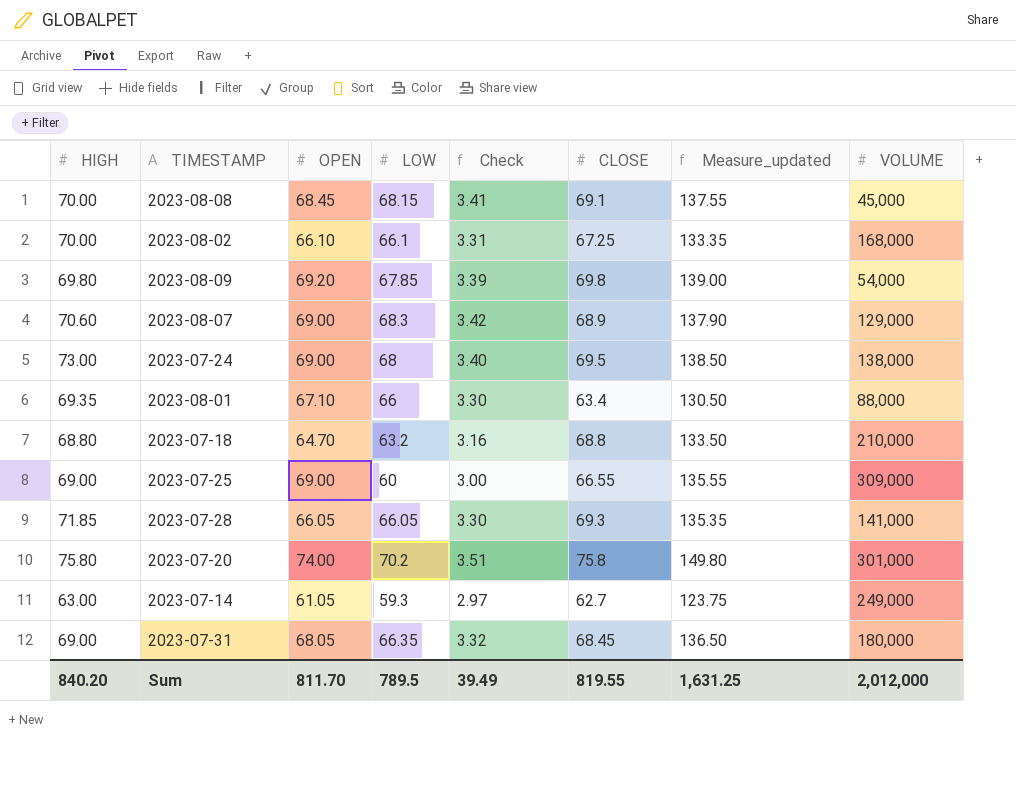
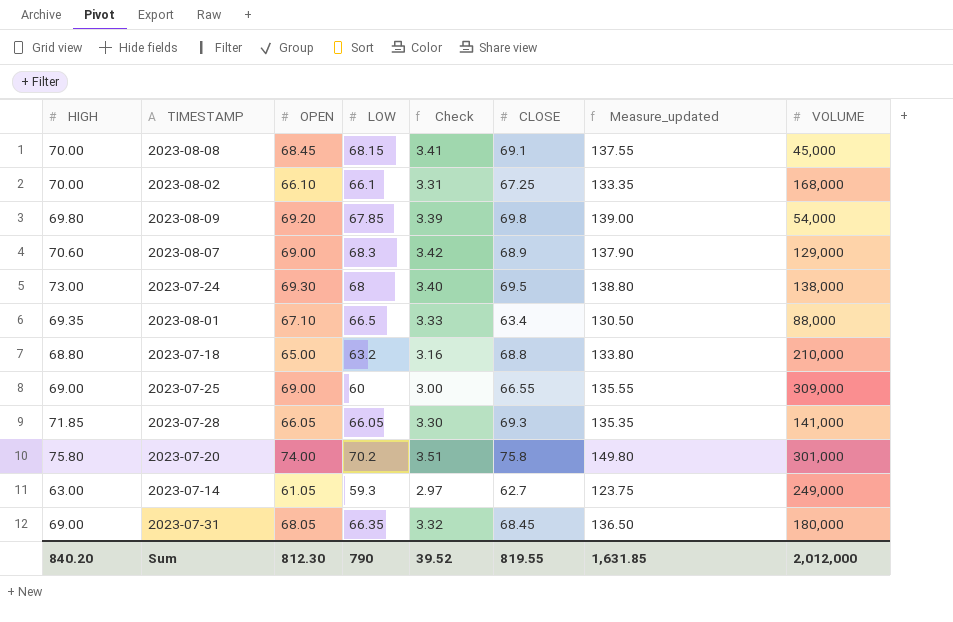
2023-07-24 | OPEN: 69.00 -> 69.30
2023-07-24 | Measure_updated: 138.50 -> 138.80
2023-08-01 | LOW: 66 -> 66.5
2023-08-01 | Check: 3.30 -> 3.33
2023-07-18 | OPEN: 64.70 -> 65.00
2023-07-18 | Measure_updated: 133.50 -> 133.80
Sum | OPEN: 811.70 -> 812.30
Sum | LOW: 789.5 -> 790
Sum | Check: 39.49 -> 39.52
Sum | Measure_updated: 1,631.25 -> 1,631.85

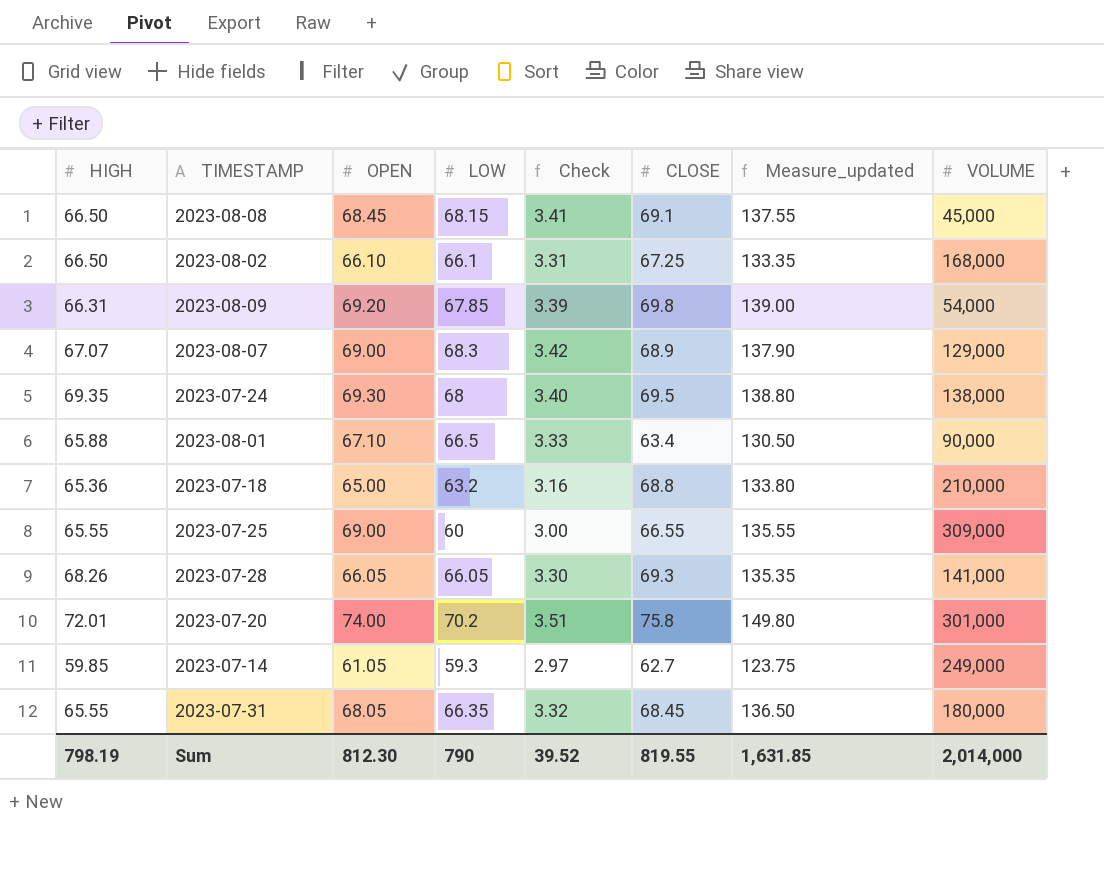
2023-08-08 | HIGH: 70.00 -> 66.50
2023-08-02 | HIGH: 70.00 -> 66.50
2023-08-09 | HIGH: 69.80 -> 66.31
2023-08-07 | HIGH: 70.60 -> 67.07
2023-07-24 | HIGH: 73.00 -> 69.35
2023-08-01 | HIGH: 69.35 -> 65.88
2023-08-01 | VOLUME: 88,000 -> 90,000
2023-07-18 | HIGH: 68.80 -> 65.36
2023-07-25 | HIGH: 69.00 -> 65.55
2023-07-28 | HIGH: 71.85 -> 68.26
2023-07-20 | HIGH: 75.80 -> 72.01
2023-07-14 | HIGH: 63.00 -> 59.85
2023-07-31 | HIGH: 69.00 -> 65.55
Sum | HIGH: 840.20 -> 798.19
Sum | VOLUME: 2,012,000 -> 2,014,000

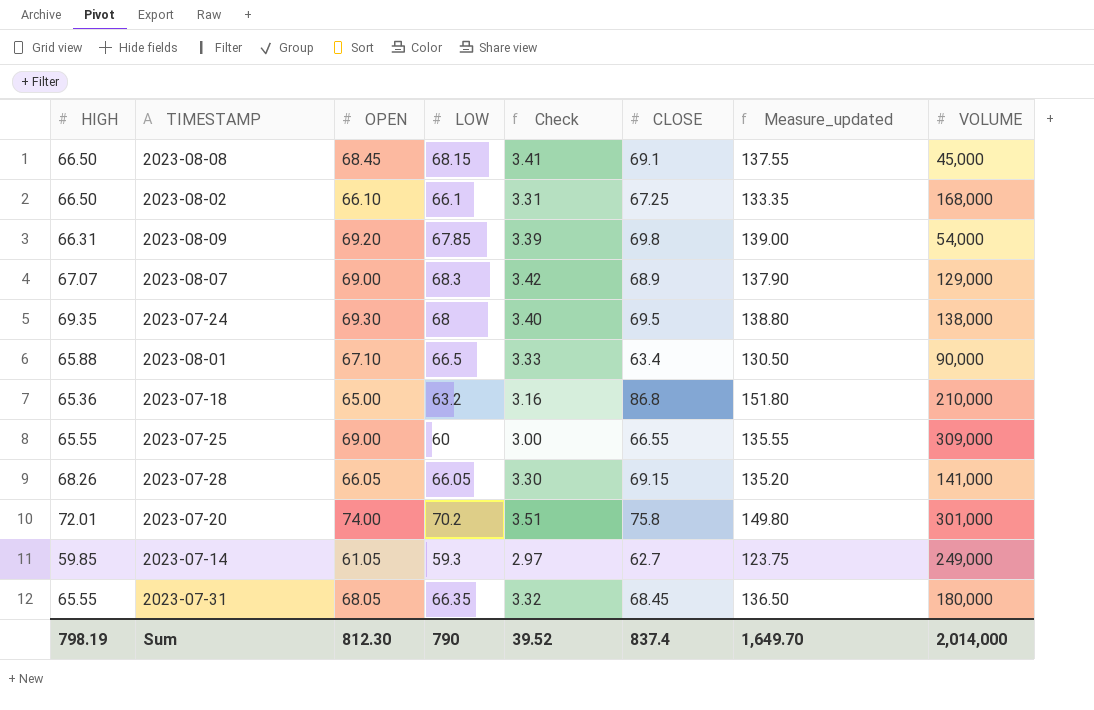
2023-07-18 | CLOSE: 68.8 -> 86.8
2023-07-18 | Measure_updated: 133.80 -> 151.80
2023-07-28 | CLOSE: 69.3 -> 69.15
2023-07-28 | Measure_updated: 135.35 -> 135.20
Sum | CLOSE: 819.55 -> 837.4
Sum | Measure_updated: 1,631.85 -> 1,649.70

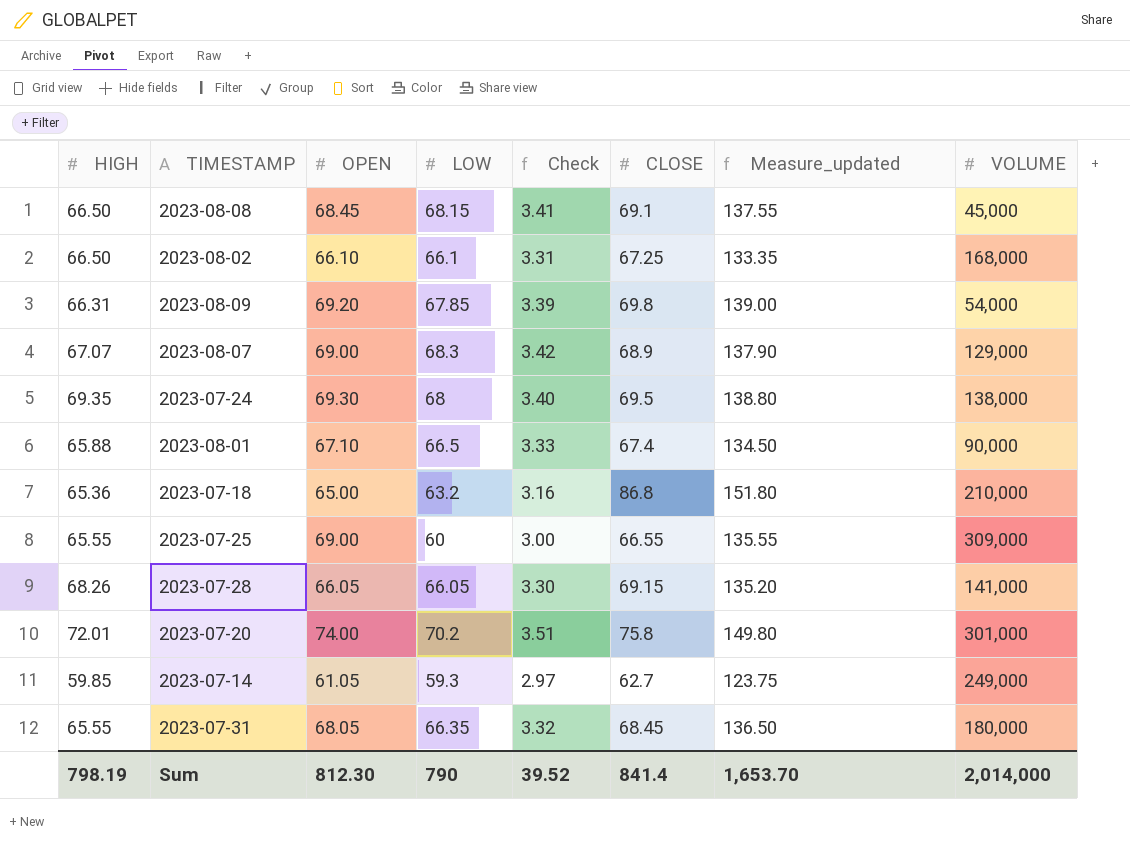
2023-08-01 | CLOSE: 63.4 -> 67.4
2023-08-01 | Measure_updated: 130.50 -> 134.50
Sum | CLOSE: 837.4 -> 841.4
Sum | Measure_updated: 1,649.70 -> 1,653.70

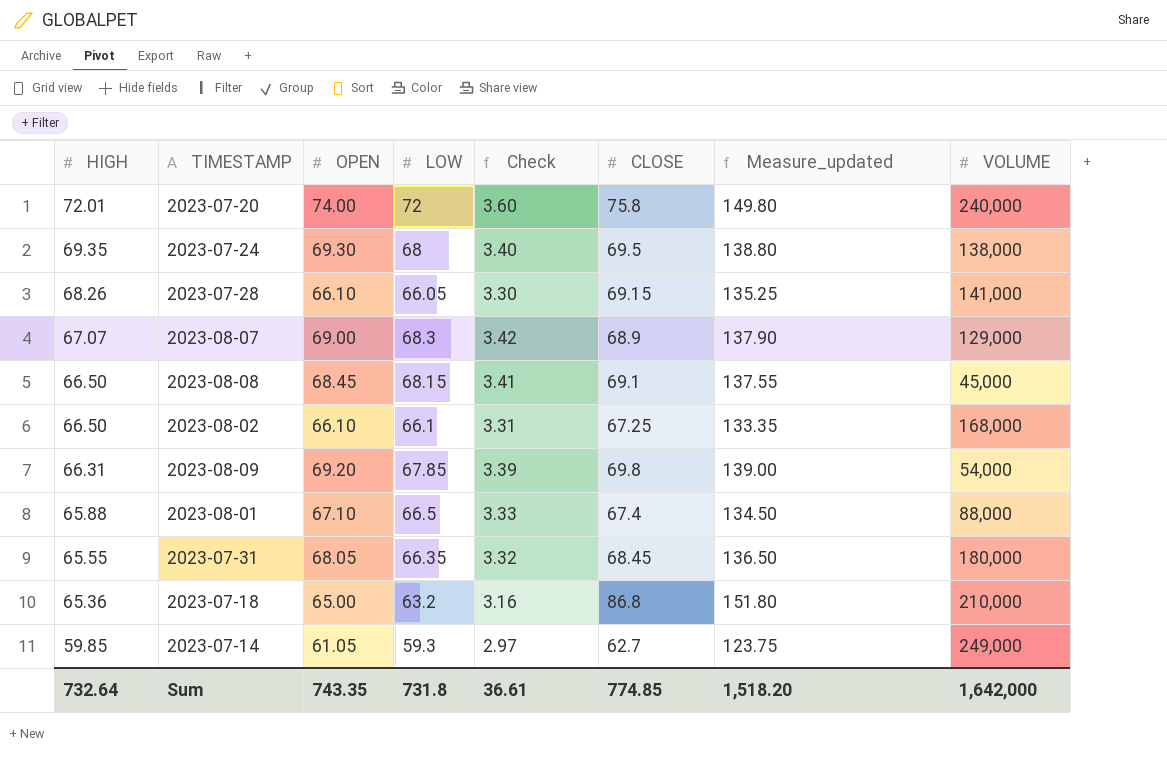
row order: none -> HIGH descending
row 2023-07-25: 65.55 | 69.00 | 60 | 3.00 | 66.55 | 135.55 | 309,000 -> none
2023-07-20 | LOW: 70.2 -> 72
2023-07-20 | Check: 3.51 -> 3.60
2023-07-20 | VOLUME: 301,000 -> 240,000
2023-07-28 | OPEN: 66.05 -> 66.10
2023-07-28 | Measure_updated: 135.20 -> 135.25
2023-08-01 | VOLUME: 90,000 -> 88,000
Sum | HIGH: 798.19 -> 732.64
Sum | OPEN: 812.30 -> 743.35
Sum | LOW: 790 -> 731.8
Sum | Check: 39.52 -> 36.61
Sum | CLOSE: 841.4 -> 774.85
Sum | Measure_updated: 1,653.70 -> 1,518.20
Sum | VOLUME: 2,014,000 -> 1,642,000

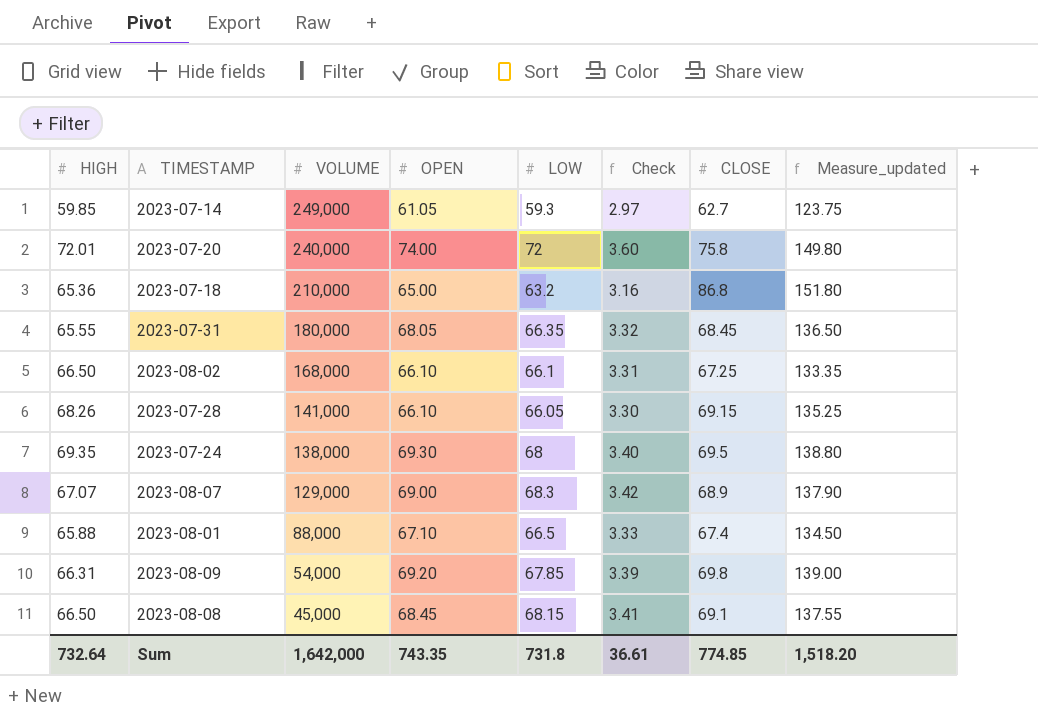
row order: HIGH descending -> VOLUME descending
column VOLUME | position: 8 -> 3

